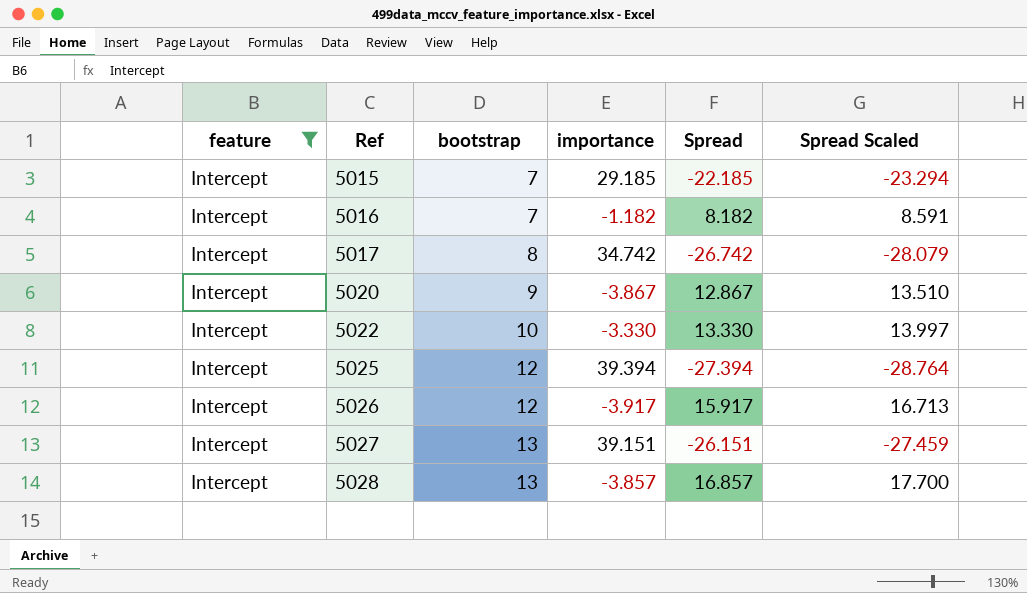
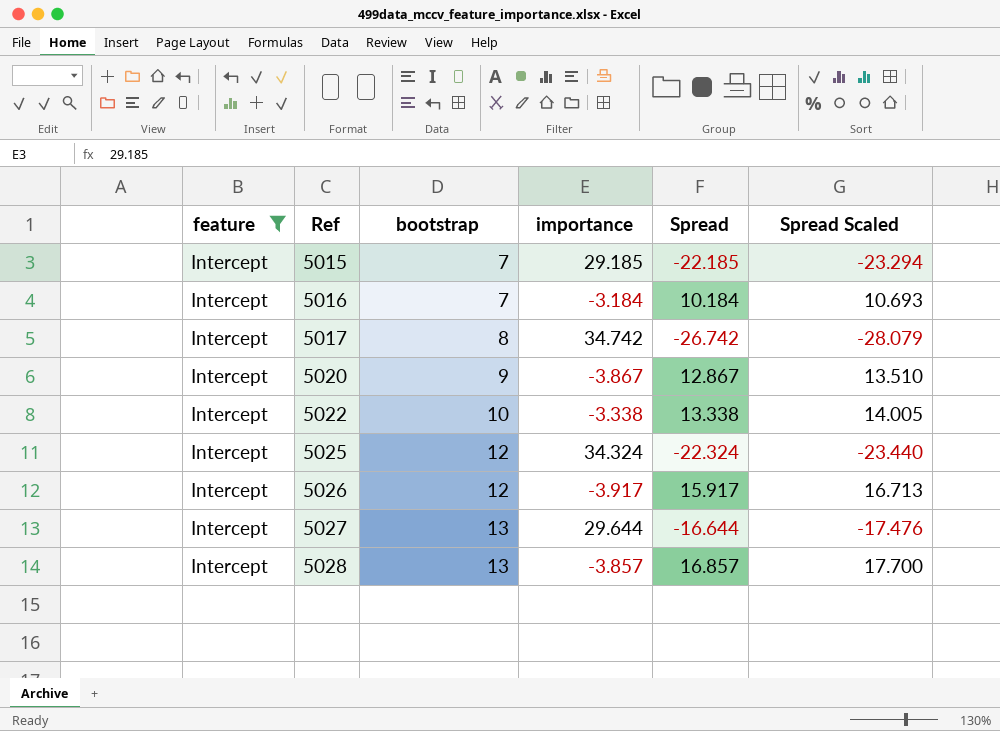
5016 | importance: -1.182 -> -3.184
5016 | Spread: 8.182 -> 10.184
5016 | Spread Scaled: 8.591 -> 10.693
5022 | importance: -3.330 -> -3.338
5022 | Spread: 13.330 -> 13.338
5022 | Spread Scaled: 13.997 -> 14.005
5025 | importance: 39.394 -> 34.324
5025 | Spread: -27.394 -> -22.324
5025 | Spread Scaled: -28.764 -> -23.440
5027 | importance: 39.151 -> 29.644
5027 | Spread: -26.151 -> -16.644
5027 | Spread Scaled: -27.459 -> -17.476

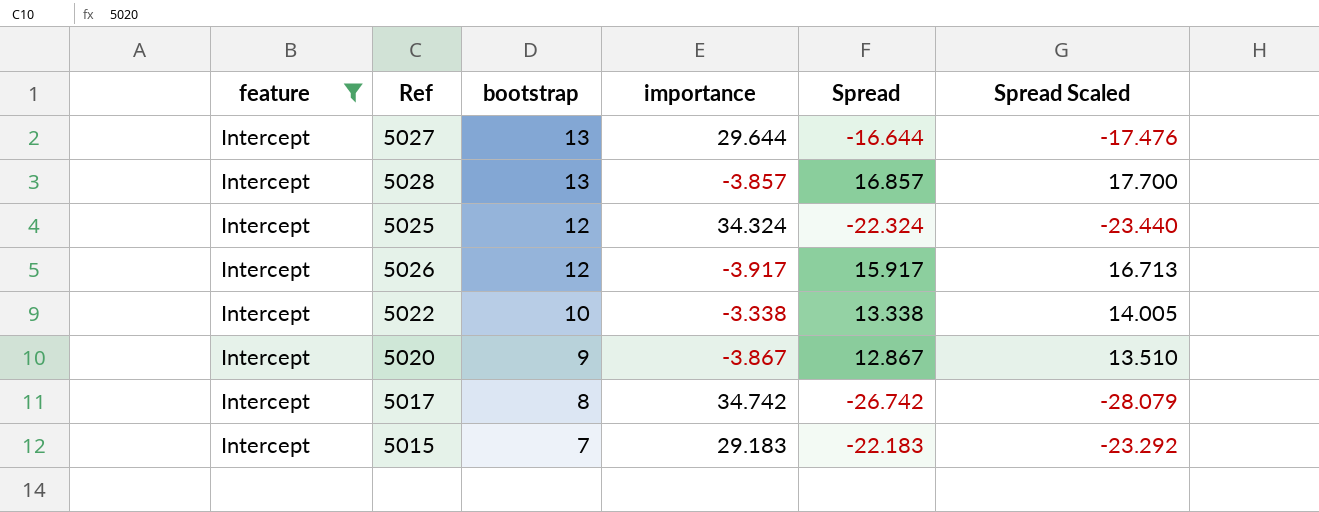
row order: Ref ascending -> bootstrap descending
row 5016: Intercept | 7 | -3.184 | 10.184 | 10.693 -> none
5015 | importance: 29.185 -> 29.183
5015 | Spread: -22.185 -> -22.183
5015 | Spread Scaled: -23.294 -> -23.292

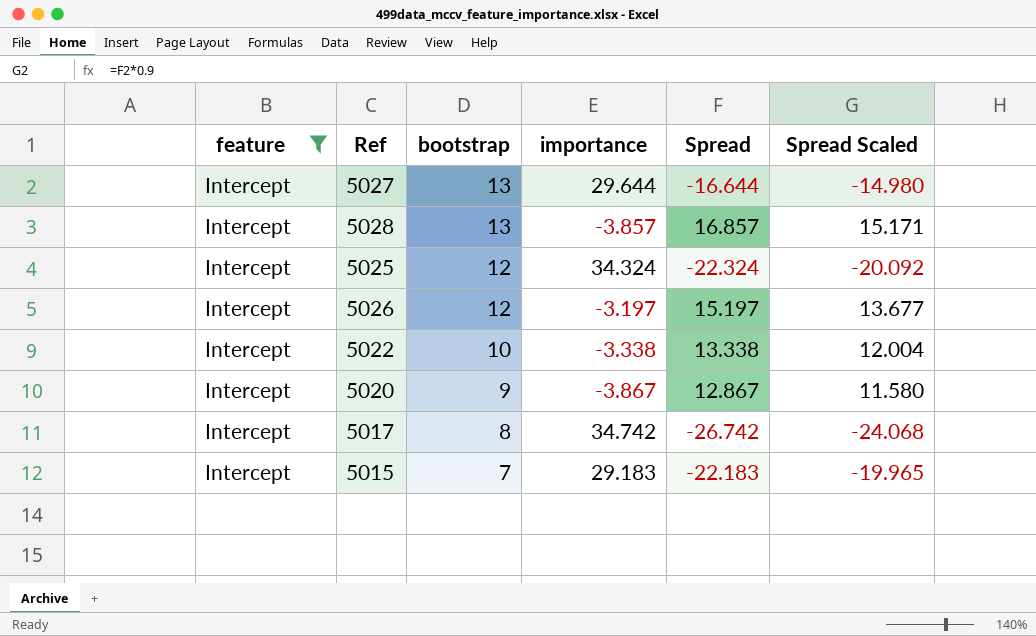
column Spread Scaled | formula: [Spread] * 1.05 -> [Spread] * 0.9
5026 | importance: -3.917 -> -3.197
5026 | Spread: 15.917 -> 15.197

